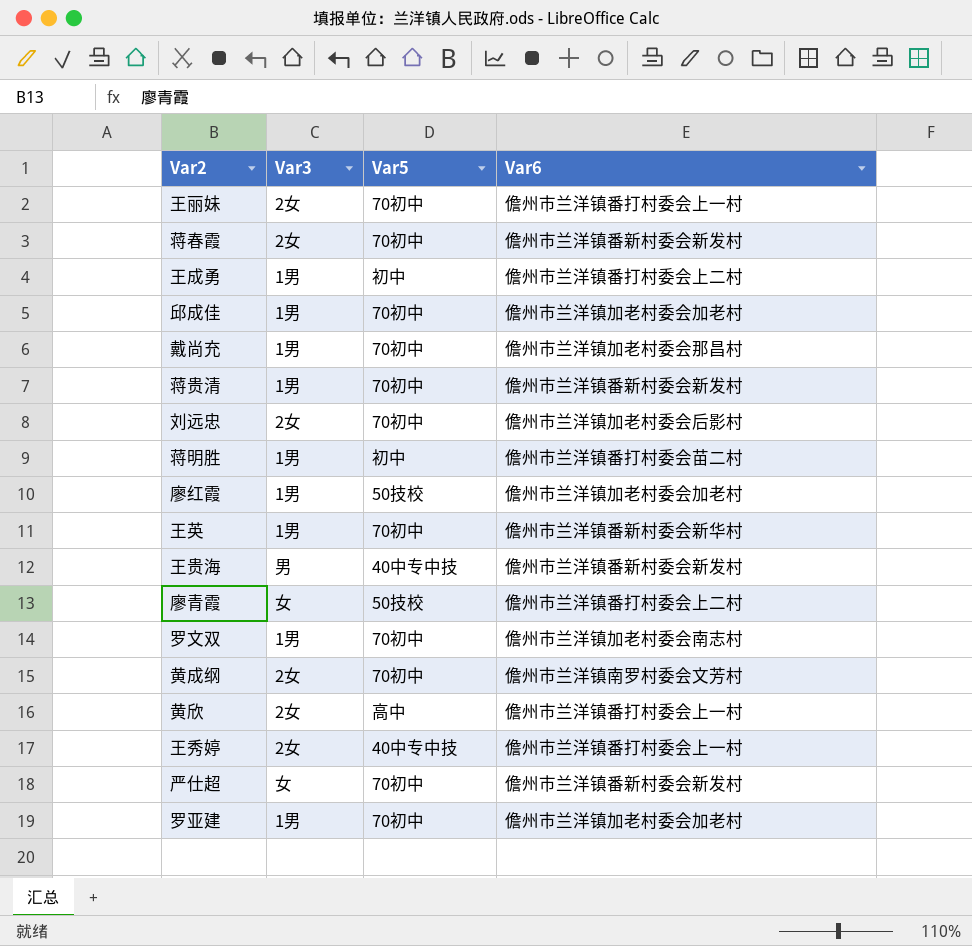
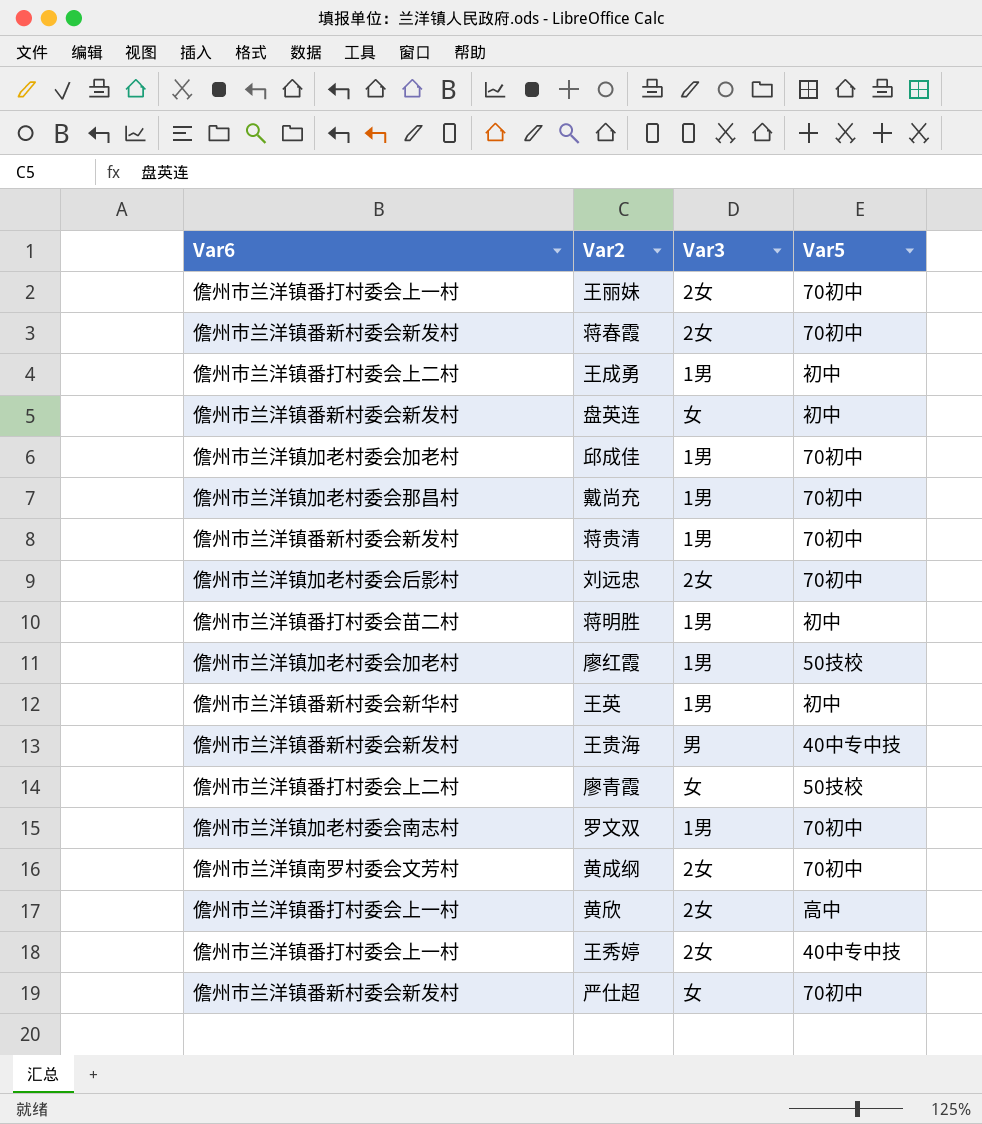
column Var6 | position: 4 -> 1
row 罗亚建: 1男 | 70初中 | 儋州市兰洋镇加老村委会加老村 -> none
row 盘英连: none -> 儋州市兰洋镇番新村委会新发村 | 女 | 初中
王英 | Var5: 70初中 -> 初中

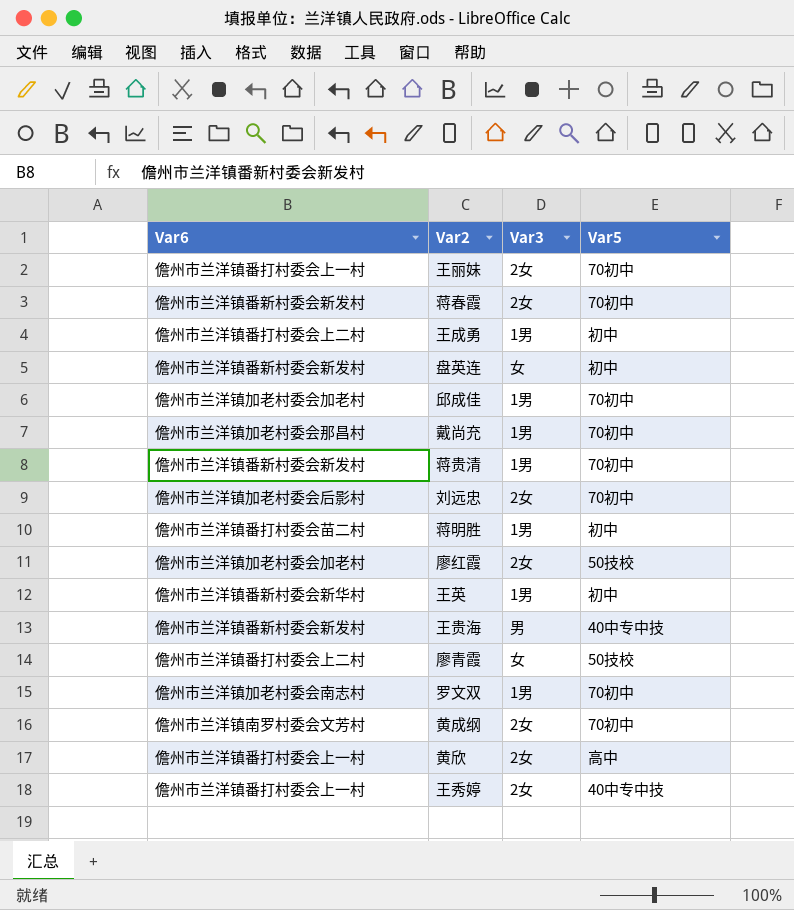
row 严仕超: 儋州市兰洋镇番新村委会新发村 | 女 | 70初中 -> none
廖红霞 | Var3: 1男 -> 2女

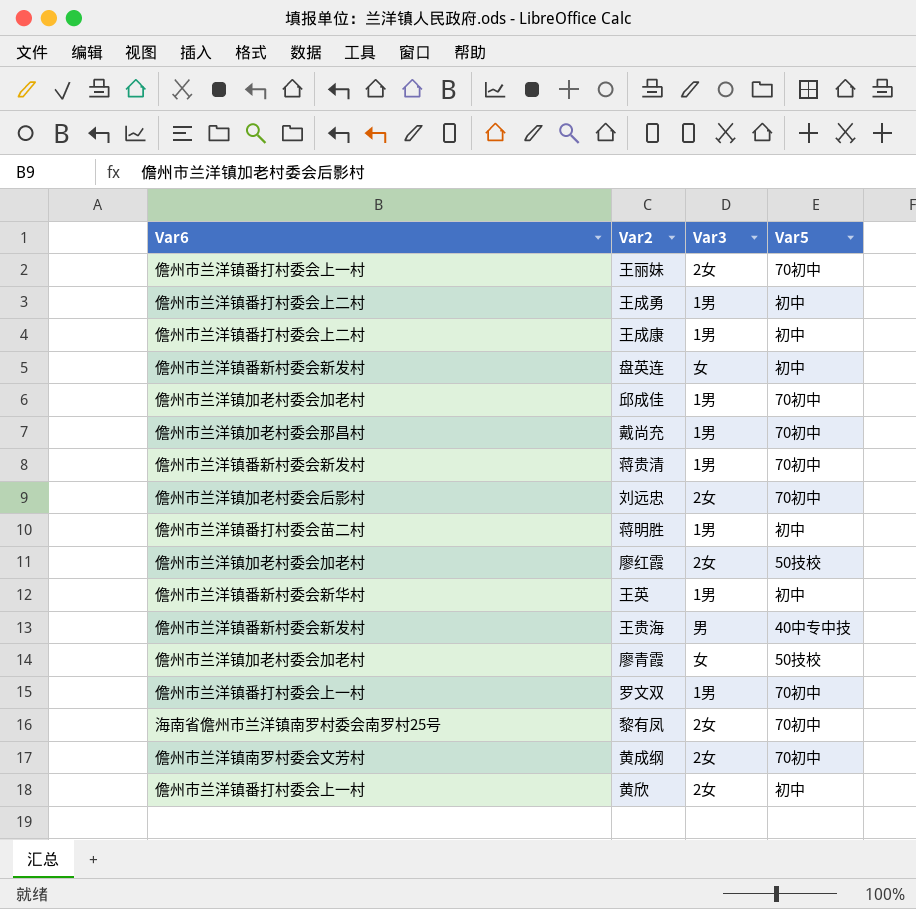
row 蒋春霞: 儋州市兰洋镇番新村委会新发村 | 2女 | 70初中 -> none
row 王秀婷: 儋州市兰洋镇番打村委会上一村 | 2女 | 40中专中技 -> none
row 王成康: none -> 儋州市兰洋镇番打村委会上二村 | 1男 | 初中
廖青霞 | Var6: 儋州市兰洋镇番打村委会上二村 -> 儋州市兰洋镇加老村委会加老村
罗文双 | Var6: 儋州市兰洋镇加老村委会南志村 -> 儋州市兰洋镇番打村委会上一村
row 黎有凤: none -> 海南省儋州市兰洋镇南罗村委会南罗村25号 | 2女 | 70初中
黄欣 | Var5: 高中 -> 初中

